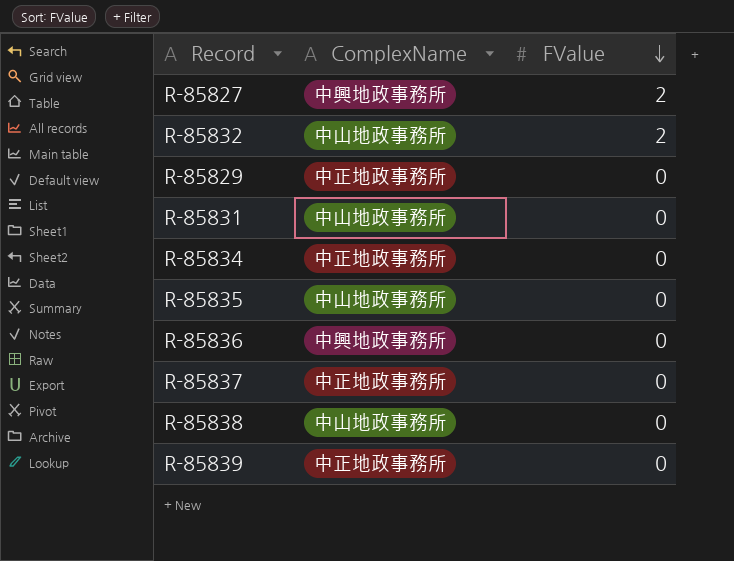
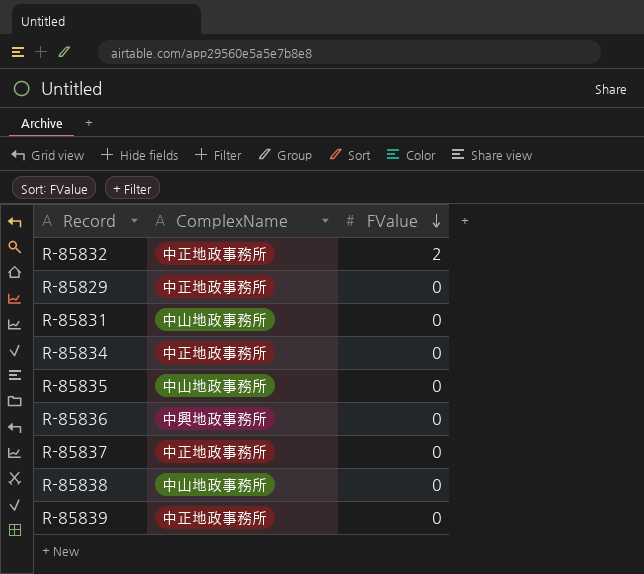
row R-85827: 中興地政事務所 | 2 -> none
R-85832 | ComplexName: 中山地政事務所 -> 中正地政事務所

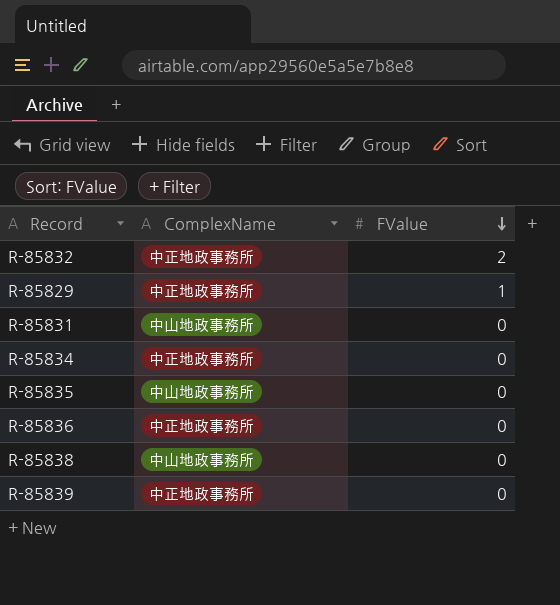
row R-85837: 中正地政事務所 | 0 -> none
R-85829 | FValue: 0 -> 1
R-85836 | ComplexName: 中興地政事務所 -> 中正地政事務所

